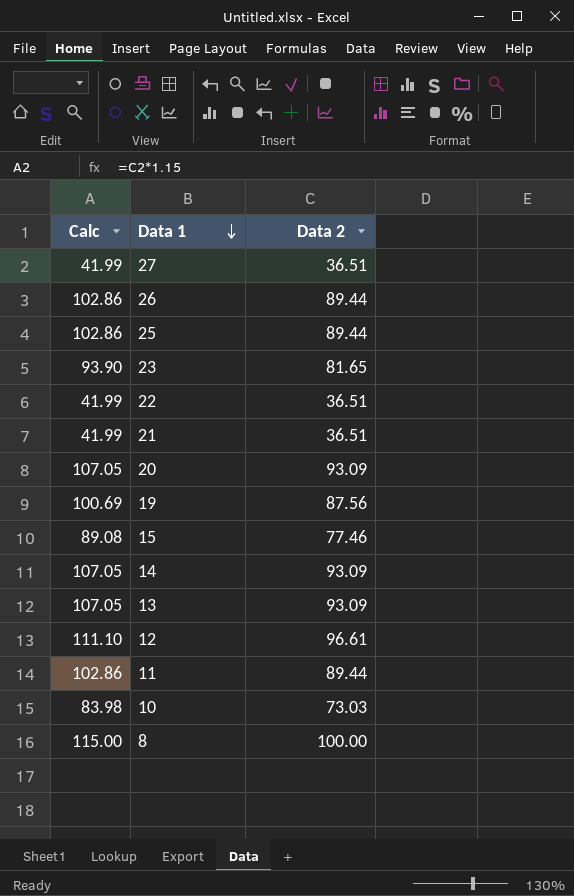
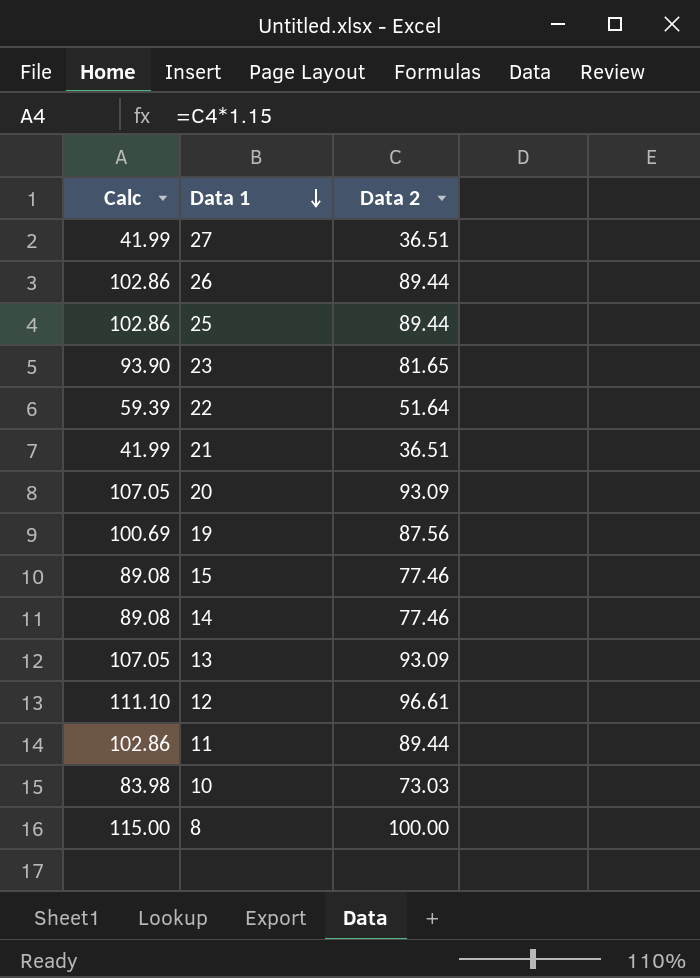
22 | Calc: 41.99 -> 59.39
22 | Data 2: 36.51 -> 51.64
14 | Calc: 107.05 -> 89.08
14 | Data 2: 93.09 -> 77.46

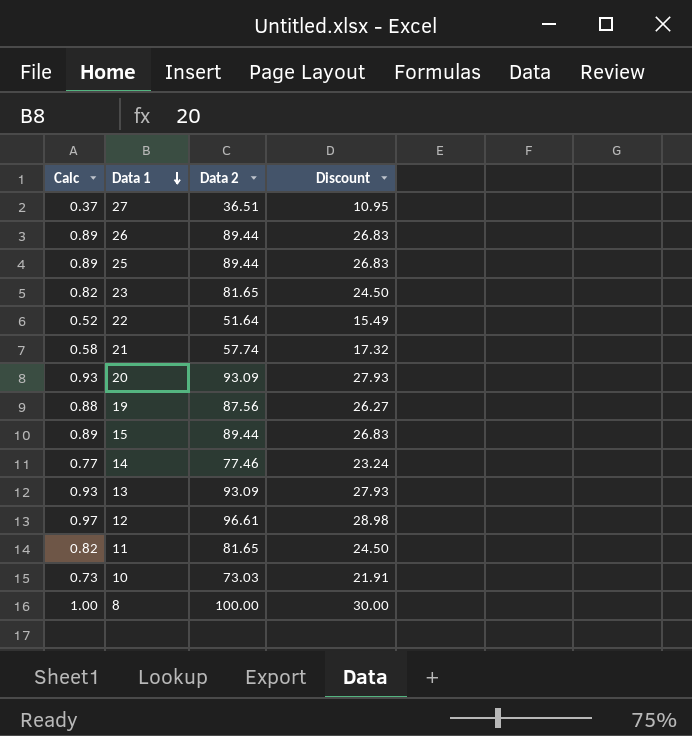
column Calc | formula: [Data 2] * 1.15 -> [Data 2] * 0.01
column Discount | formula: none -> [Data 2] * 0.3
21 | Data 2: 36.51 -> 57.74
15 | Data 2: 77.46 -> 89.44
11 | Data 2: 89.44 -> 81.65

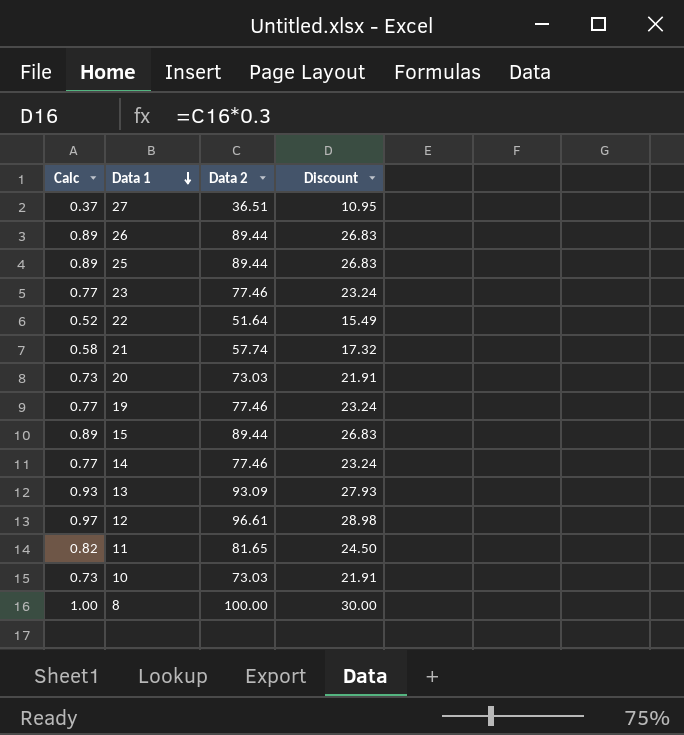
23 | Calc: 0.82 -> 0.77
23 | Data 2: 81.65 -> 77.46
23 | Discount: 24.50 -> 23.24
20 | Calc: 0.93 -> 0.73
20 | Data 2: 93.09 -> 73.03
20 | Discount: 27.93 -> 21.91
19 | Calc: 0.88 -> 0.77
19 | Data 2: 87.56 -> 77.46
19 | Discount: 26.27 -> 23.24

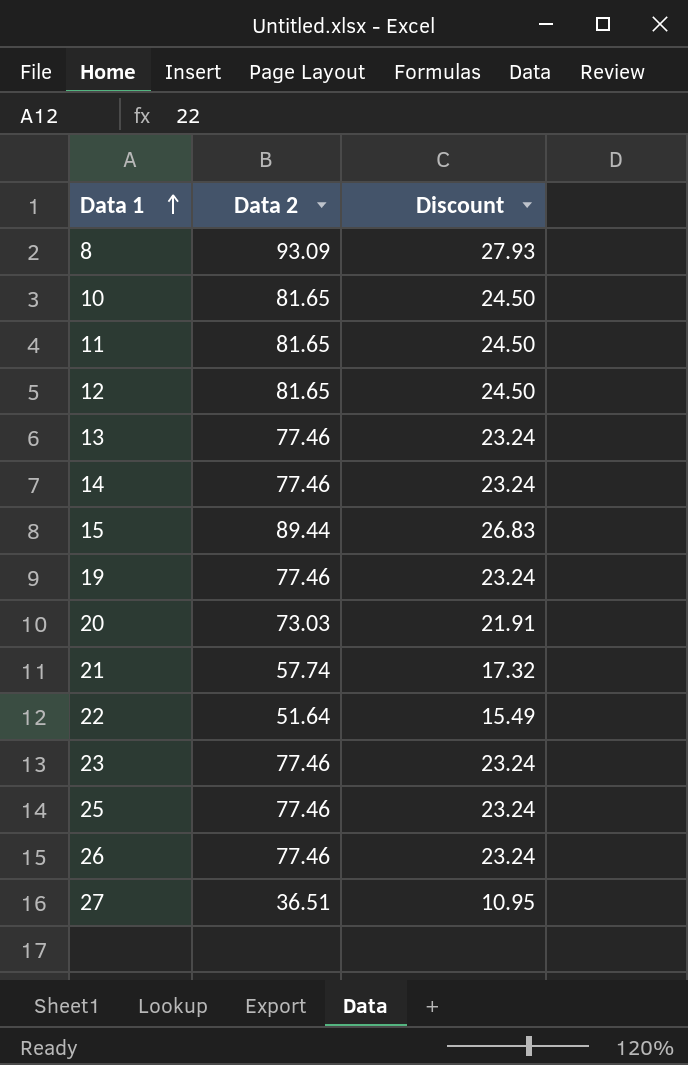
row order: Data 1 descending -> Data 1 ascending
column Calc | formula: [Data 2] * 0.01 -> none
8 | Data 2: 100.00 -> 93.09
8 | Discount: 30.00 -> 27.93
10 | Data 2: 73.03 -> 81.65
10 | Discount: 21.91 -> 24.50
12 | Data 2: 96.61 -> 81.65
12 | Discount: 28.98 -> 24.50
13 | Data 2: 93.09 -> 77.46
13 | Discount: 27.93 -> 23.24
25 | Data 2: 89.44 -> 77.46
25 | Discount: 26.83 -> 23.24
26 | Data 2: 89.44 -> 77.46
26 | Discount: 26.83 -> 23.24

